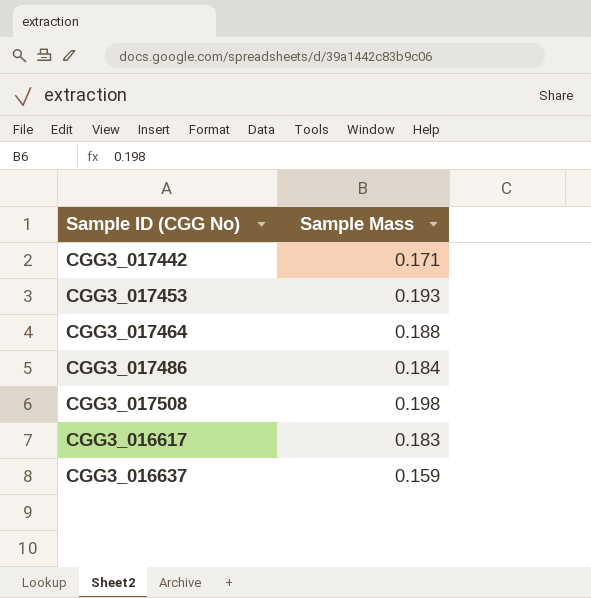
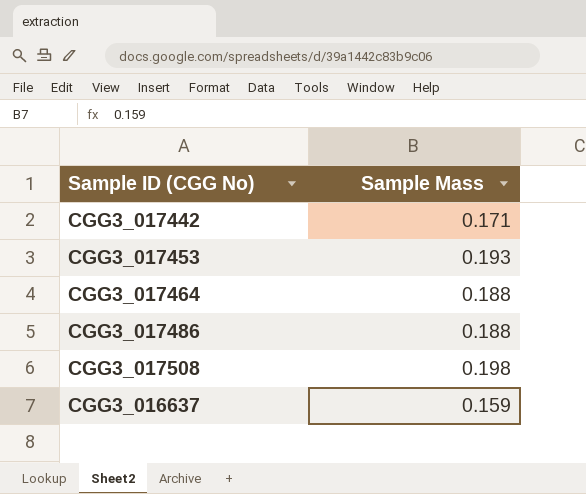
row CGG3_016617: 0.183 -> none
CGG3_017486 | Sample Mass: 0.184 -> 0.188

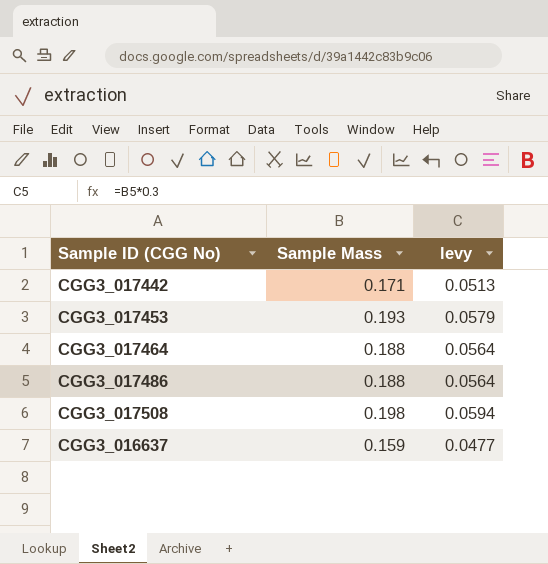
column levy | formula: none -> [Sample Mass] * 0.3

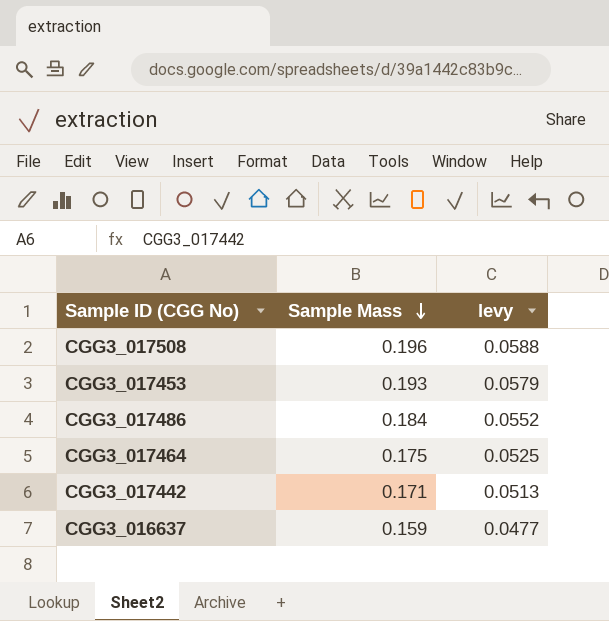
row order: none -> Sample Mass descending
CGG3_017508 | Sample Mass: 0.198 -> 0.196
CGG3_017508 | levy: 0.0594 -> 0.0588
CGG3_017486 | Sample Mass: 0.188 -> 0.184
CGG3_017486 | levy: 0.0564 -> 0.0552
CGG3_017464 | Sample Mass: 0.188 -> 0.175
CGG3_017464 | levy: 0.0564 -> 0.0525

